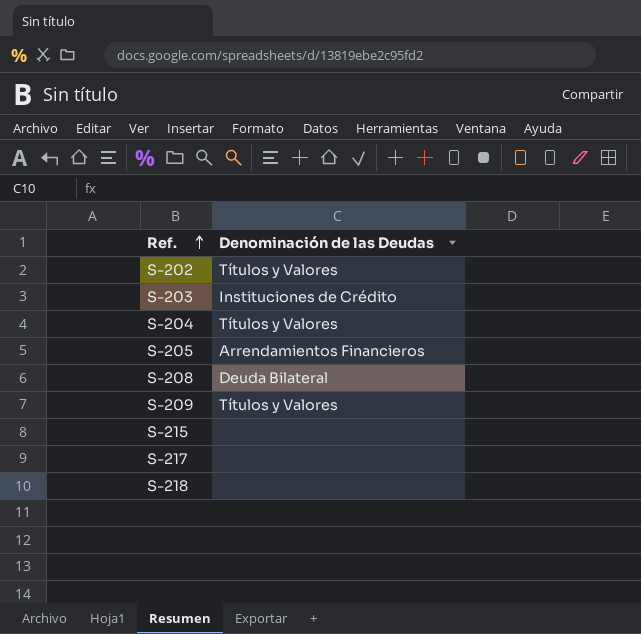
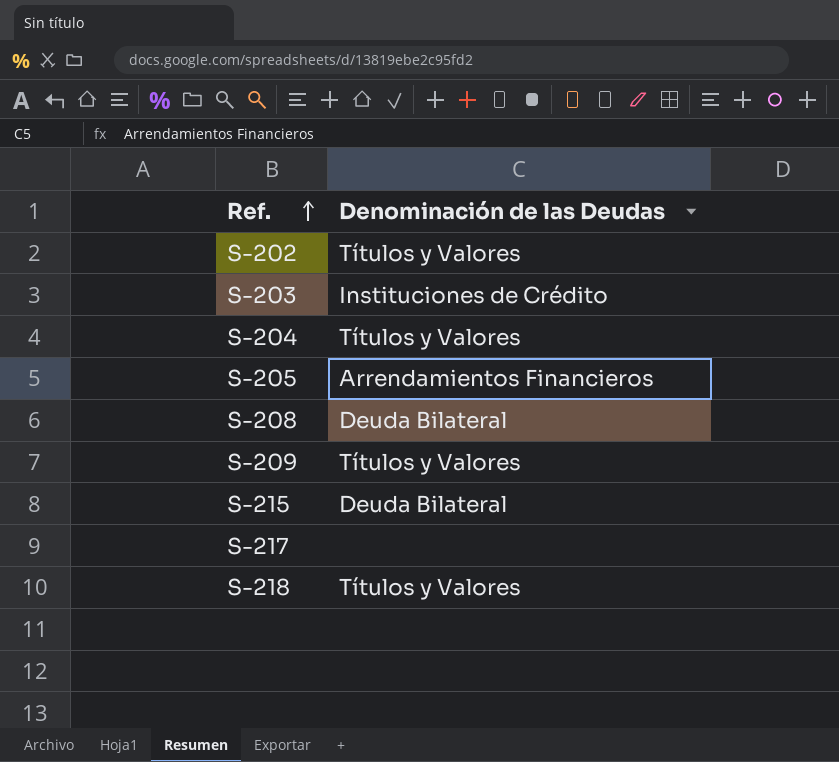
S-215 | Denominación de las Deudas: none -> Deuda Bilateral
S-218 | Denominación de las Deudas: none -> Títulos y Valores

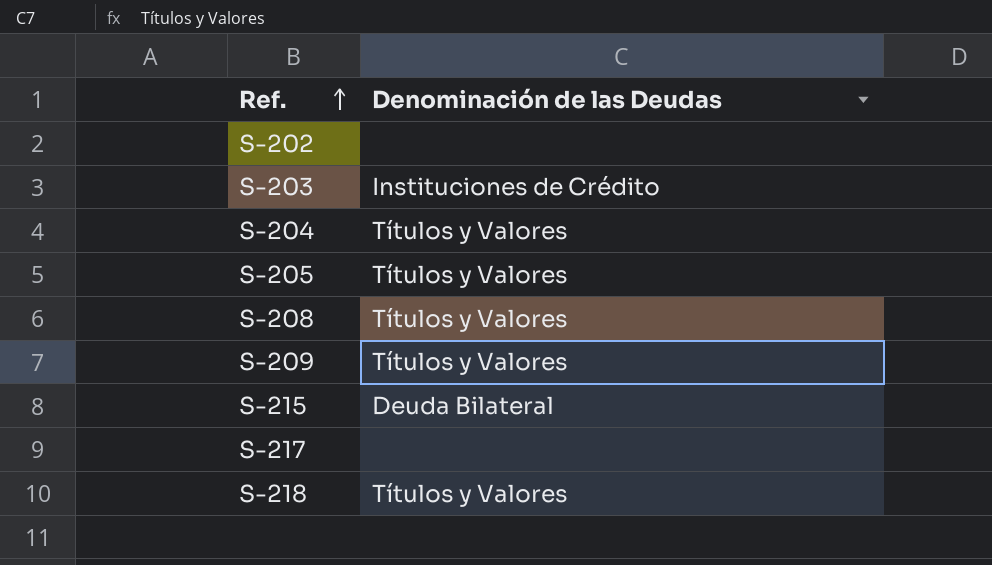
S-202 | Denominación de las Deudas: Títulos y Valores -> none
S-205 | Denominación de las Deudas: Arrendamientos Financieros -> Títulos y Valores
S-208 | Denominación de las Deudas: Deuda Bilateral -> Títulos y Valores

